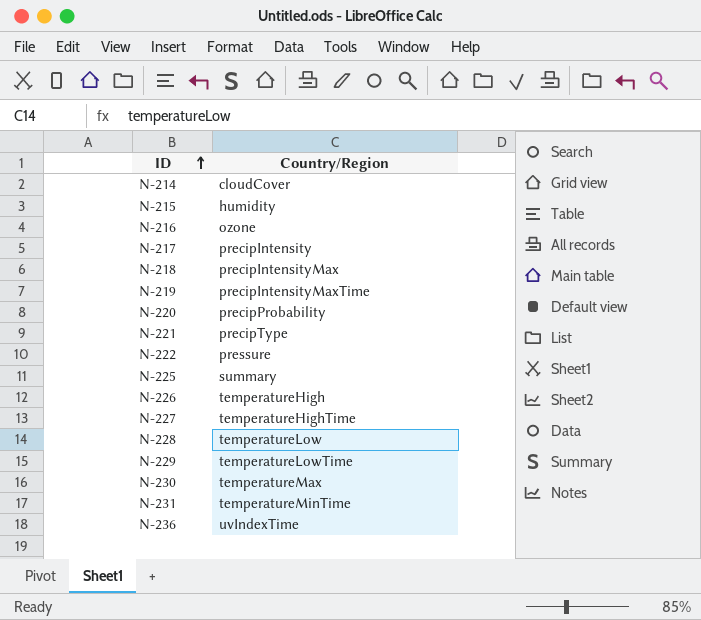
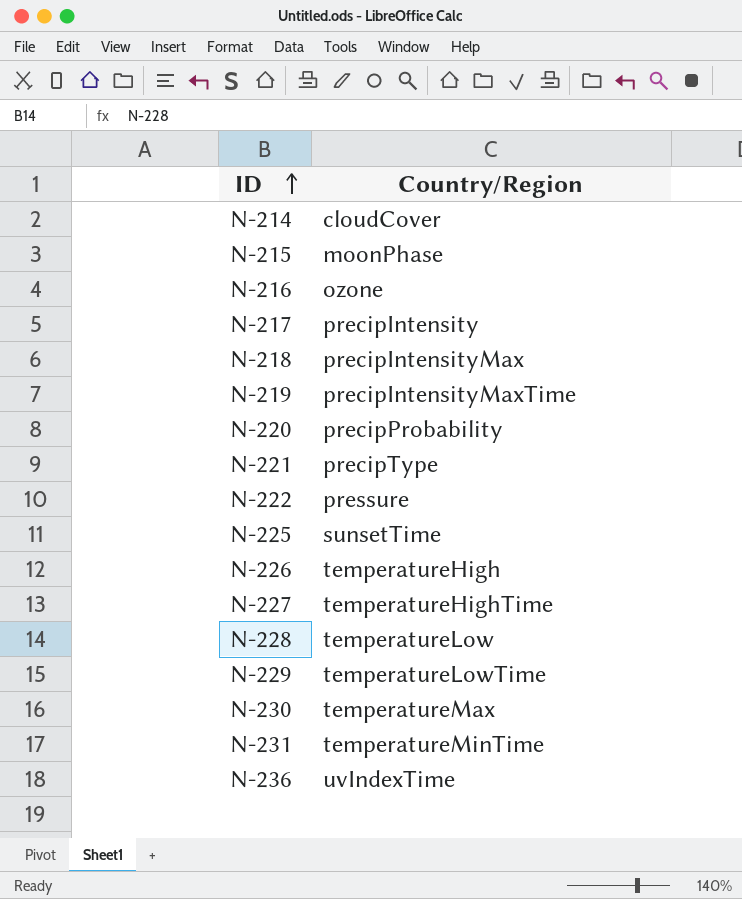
N-215 | Country/Region: humidity -> moonPhase
N-225 | Country/Region: summary -> sunsetTime

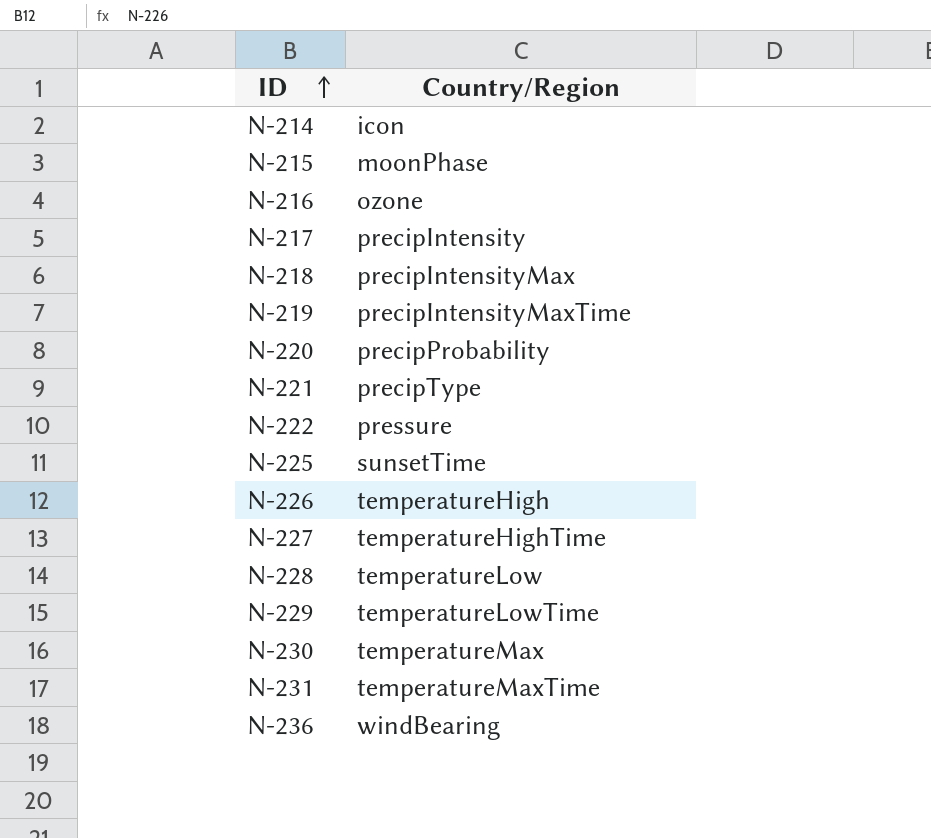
N-214 | Country/Region: cloudCover -> icon
N-231 | Country/Region: temperatureMinTime -> temperatureMaxTime
N-236 | Country/Region: uvIndexTime -> windBearing

